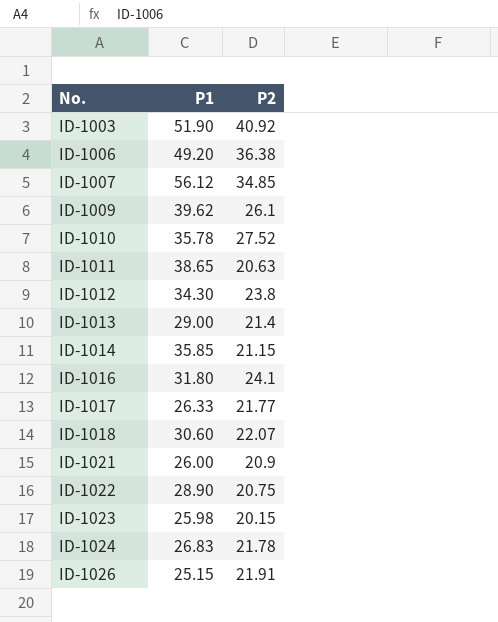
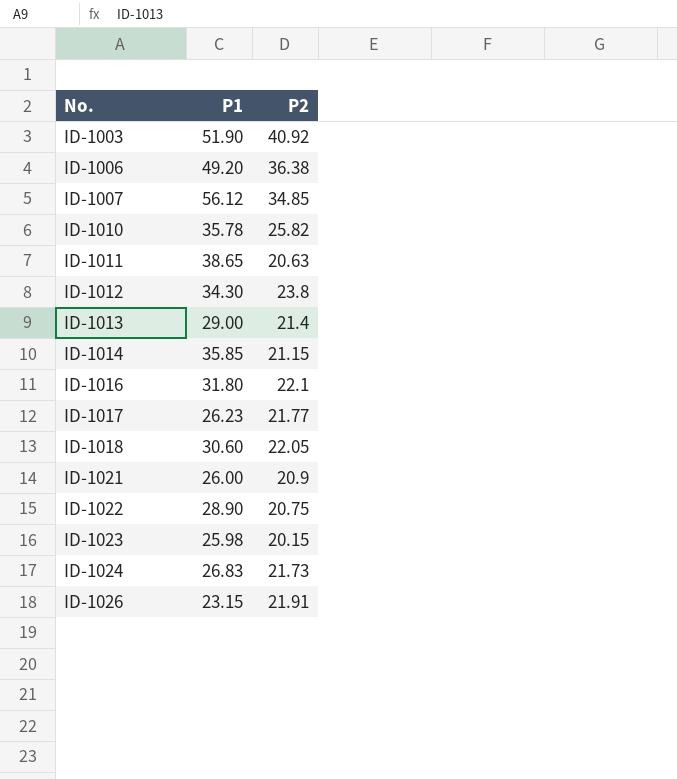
row ID-1009: 39.62 | 26.1 -> none
ID-1010 | P2: 27.52 -> 25.82
ID-1016 | P2: 24.1 -> 22.1
ID-1017 | P1: 26.33 -> 26.23
ID-1018 | P2: 22.07 -> 22.05
ID-1024 | P2: 21.78 -> 21.73
ID-1026 | P1: 25.15 -> 23.15

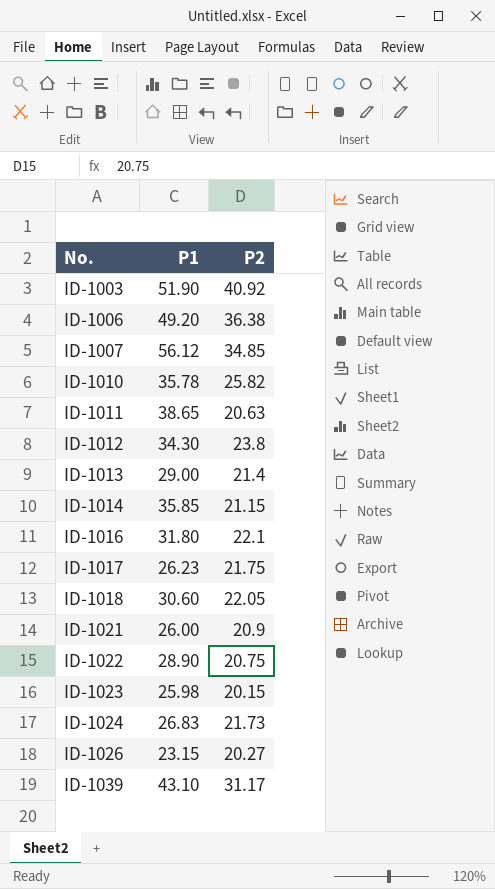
ID-1017 | P2: 21.77 -> 21.75
ID-1026 | P2: 21.91 -> 20.27
row ID-1039: none -> 43.10 | 31.17

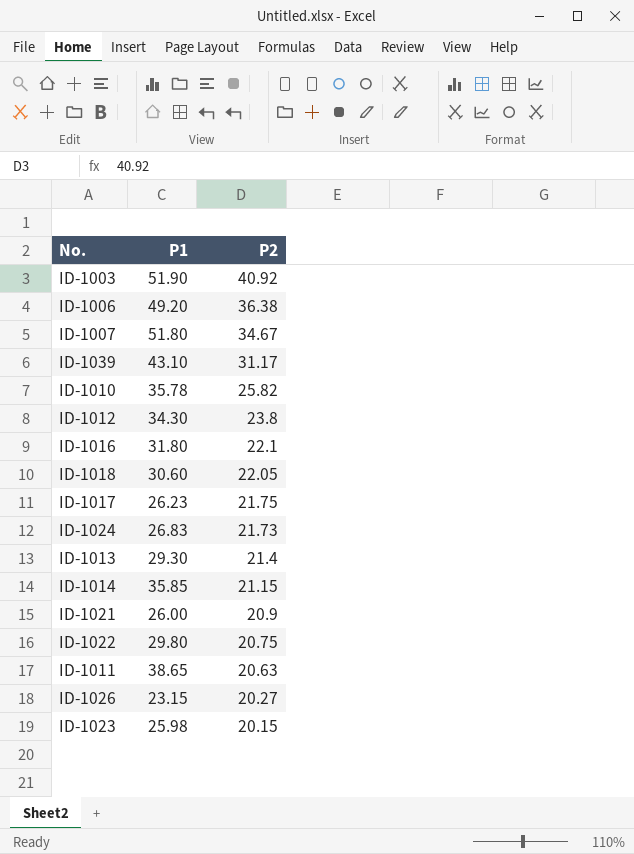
row order: No. ascending -> P2 descending
ID-1007 | P1: 56.12 -> 51.80
ID-1007 | P2: 34.85 -> 34.67
ID-1013 | P1: 29.00 -> 29.30
ID-1022 | P1: 28.90 -> 29.80

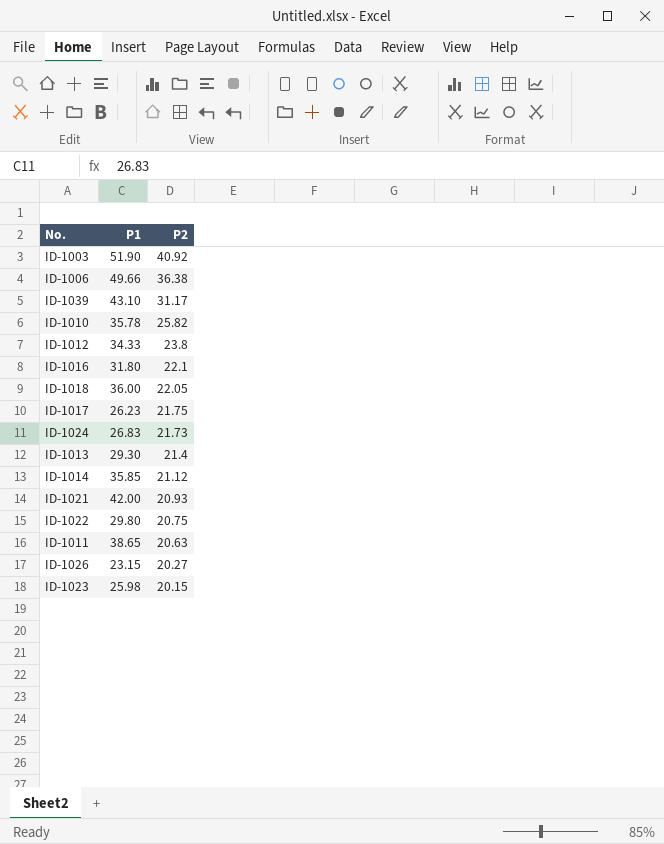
row ID-1007: 51.80 | 34.67 -> none
ID-1006 | P1: 49.20 -> 49.66
ID-1012 | P1: 34.30 -> 34.33
ID-1018 | P1: 30.60 -> 36.00
ID-1014 | P2: 21.15 -> 21.12
ID-1021 | P1: 26.00 -> 42.00
ID-1021 | P2: 20.9 -> 20.93

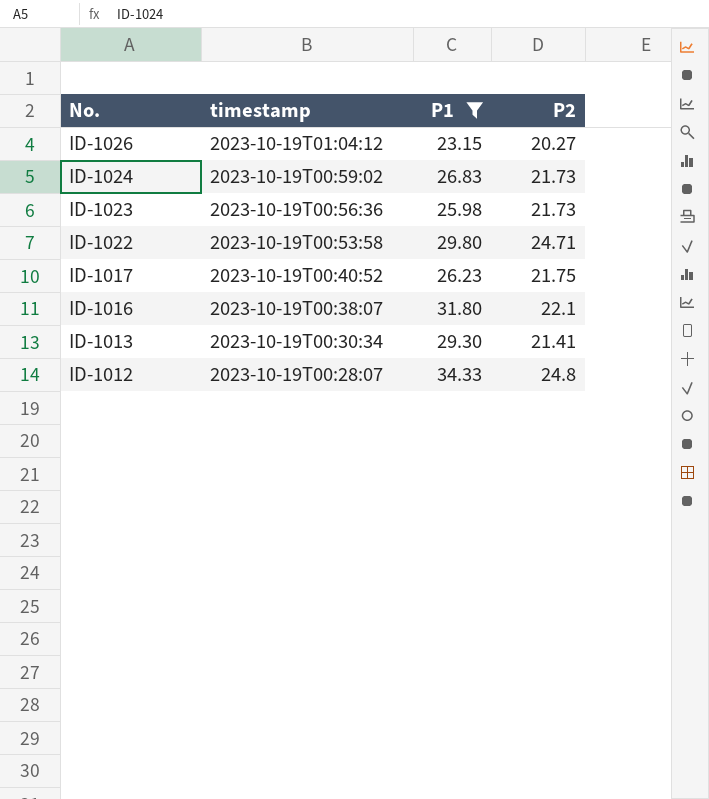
filter: none -> P1 <= 34.33
row order: P2 descending -> No. descending
column timestamp | position: none -> 2
ID-1023 | P2: 20.15 -> 21.73
ID-1022 | P2: 20.75 -> 24.71
ID-1013 | P2: 21.4 -> 21.41
ID-1012 | P2: 23.8 -> 24.8

